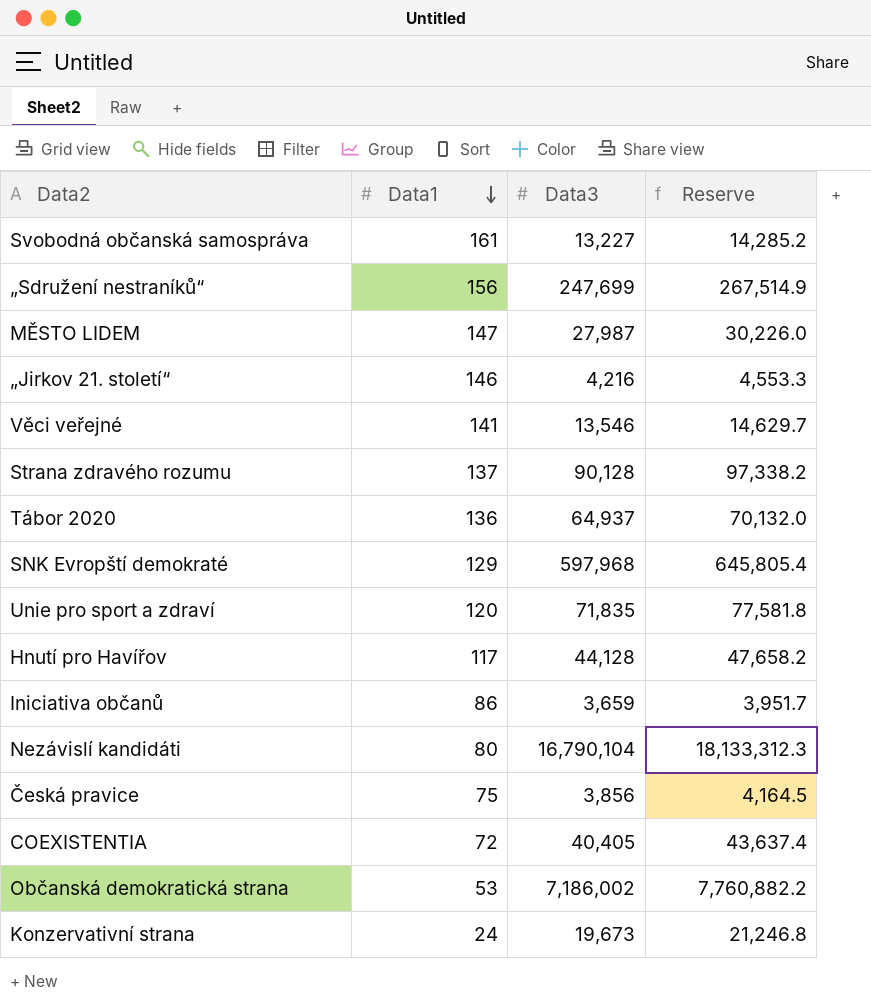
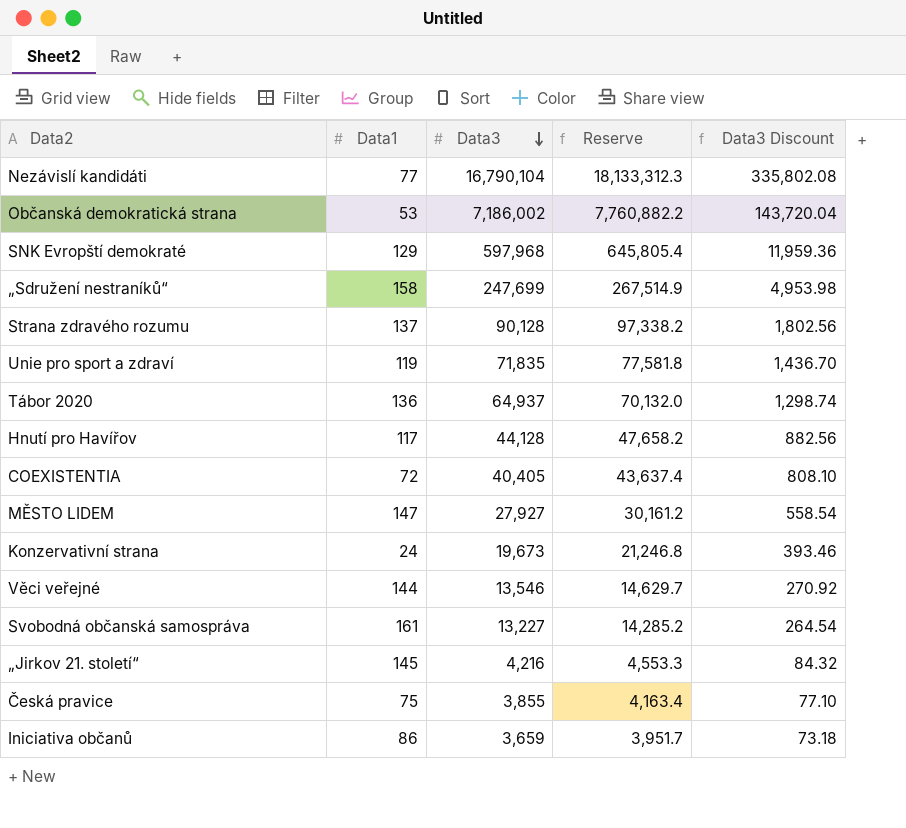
row order: Data1 descending -> Data3 descending
column Data3 Discount | formula: none -> [Data3] * 0.02
Nezávislí kandidáti | Data1: 80 -> 77
„Sdružení nestraníků“ | Data1: 156 -> 158
Unie pro sport a zdraví | Data1: 120 -> 119
MĚSTO LIDEM | Data3: 27,987 -> 27,927
MĚSTO LIDEM | Reserve: 30,226.0 -> 30,161.2
Věci veřejné | Data1: 141 -> 144
„Jirkov 21. století“ | Data1: 146 -> 145
Česká pravice | Data3: 3,856 -> 3,855
Česká pravice | Reserve: 4,164.5 -> 4,163.4

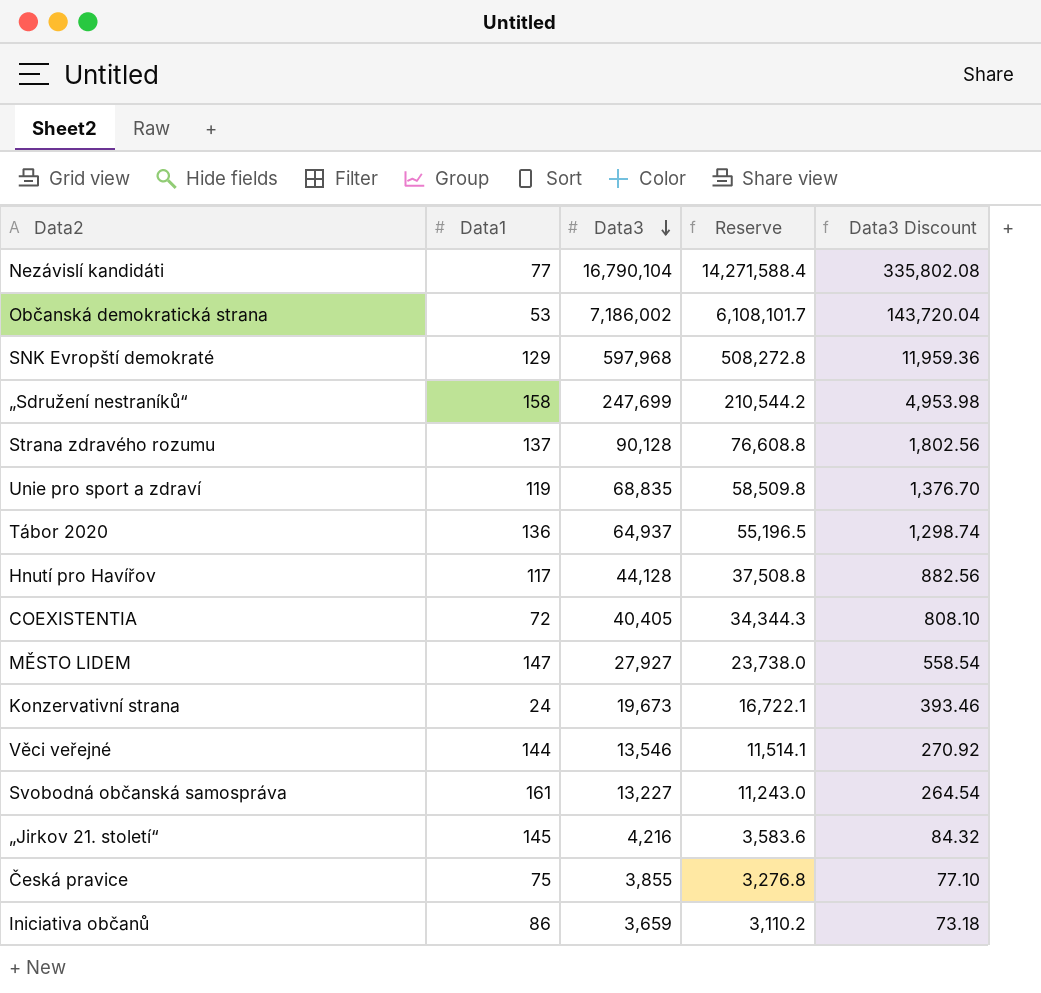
column Reserve | formula: [Data3] * 1.08 -> [Data3] * 0.85
Unie pro sport a zdraví | Data3: 71,835 -> 68,835
Unie pro sport a zdraví | Data3 Discount: 1,436.70 -> 1,376.70

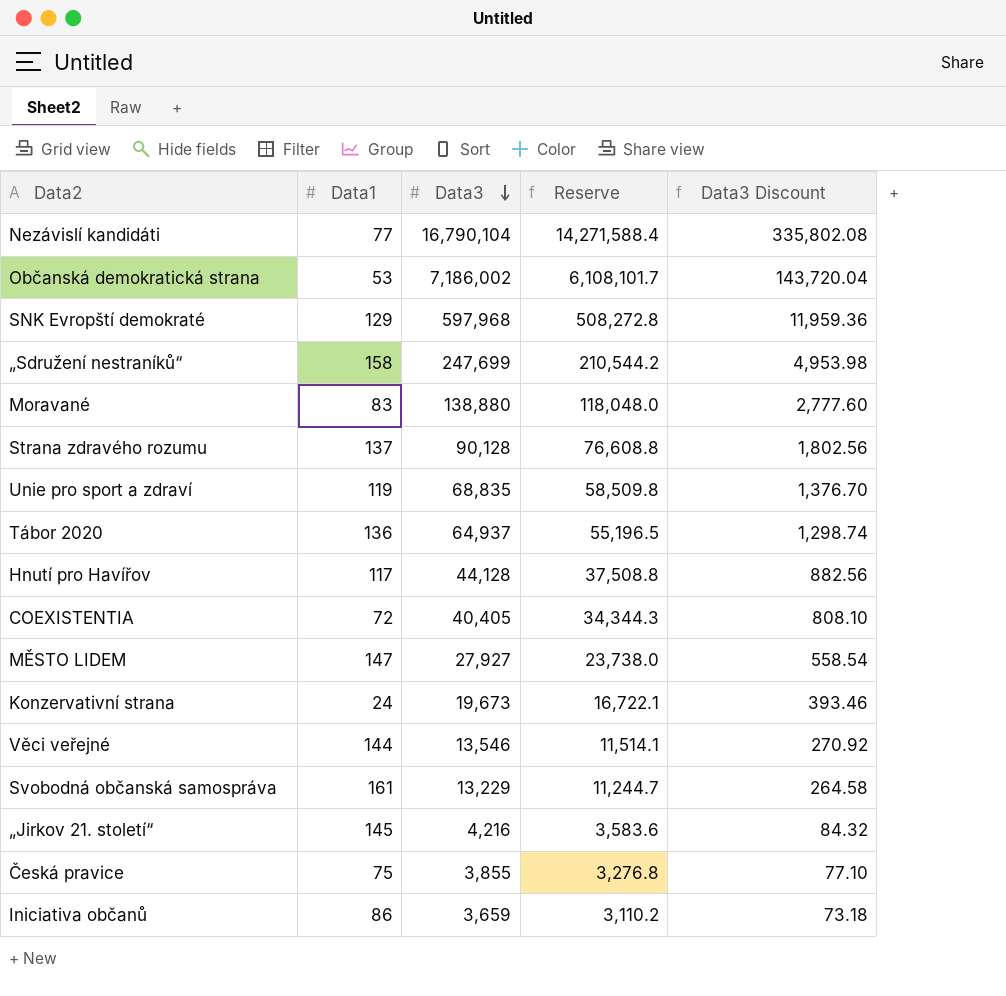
row Moravané: none -> 83 | 138,880 | 118,048.0 | 2,777.60
Svobodná občanská samospráva | Data3: 13,227 -> 13,229
Svobodná občanská samospráva | Reserve: 11,243.0 -> 11,244.7
Svobodná občanská samospráva | Data3 Discount: 264.54 -> 264.58

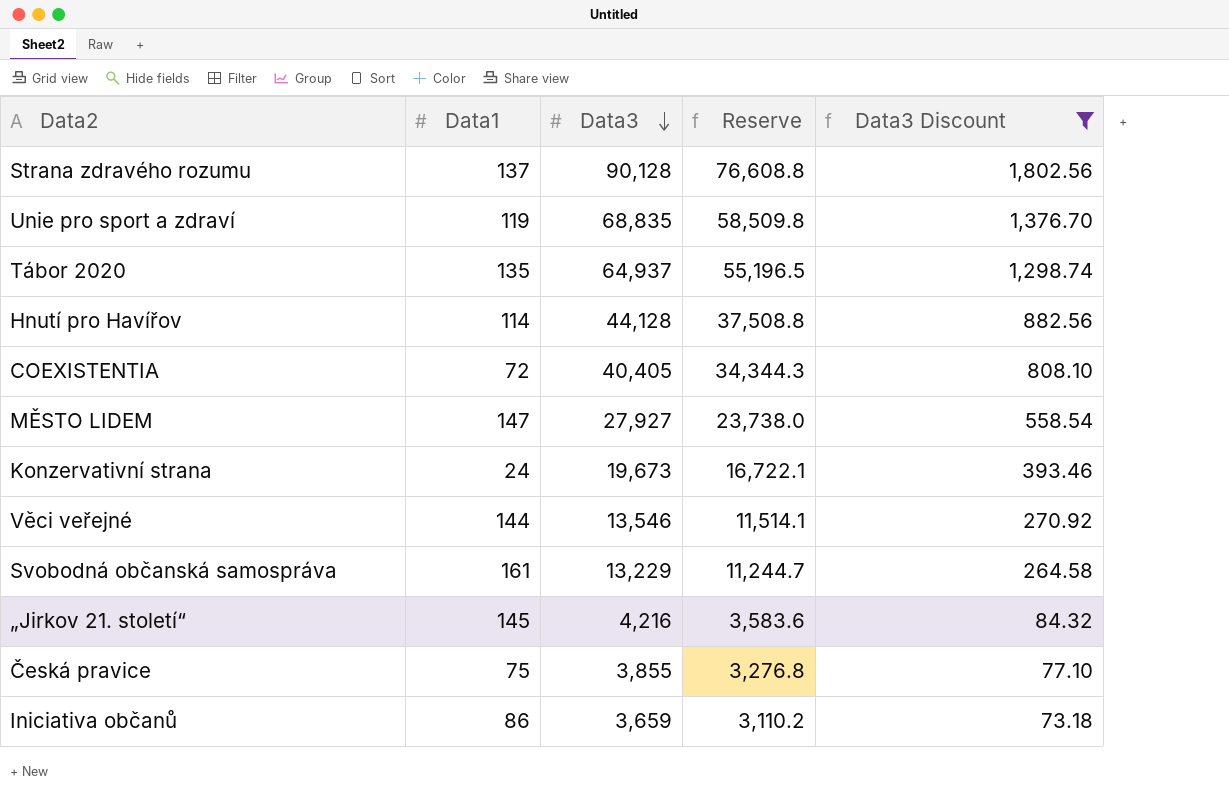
filter: none -> Data3 Discount <= 1,802.56
Tábor 2020 | Data1: 136 -> 135
Hnutí pro Havířov | Data1: 117 -> 114

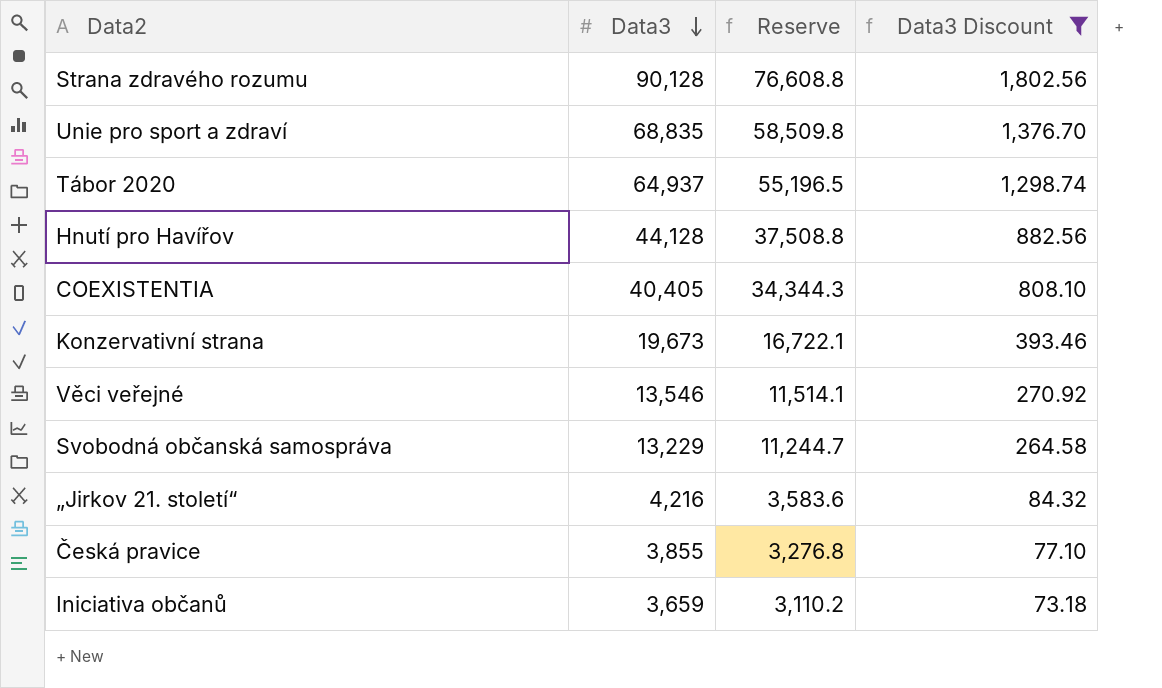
column Data1 | position: 2 -> none
row MĚSTO LIDEM: 147 | 27,927 | 23,738.0 | 558.54 -> none

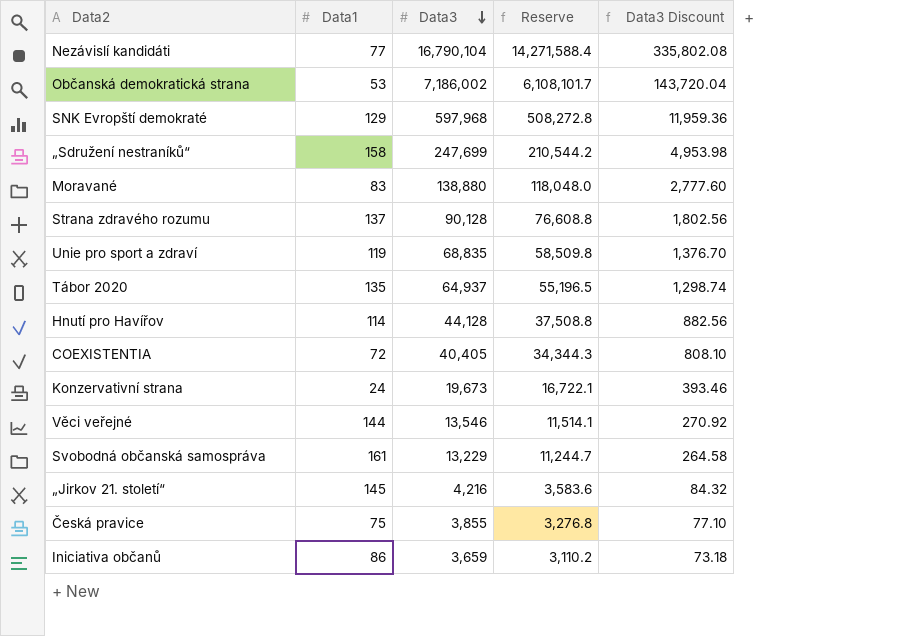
filter: Data3 Discount <= 1,802.56 -> none
column Data1 | position: none -> 2

